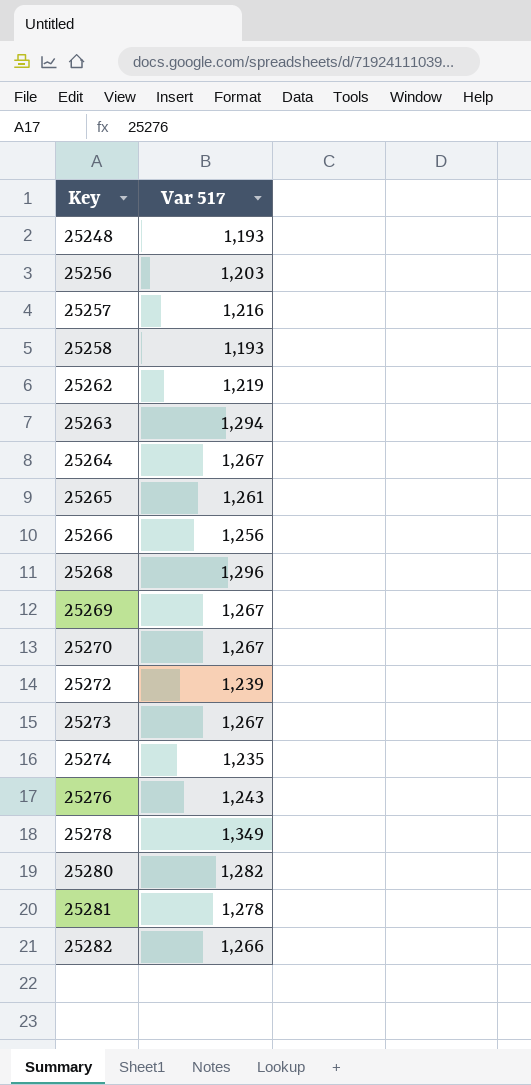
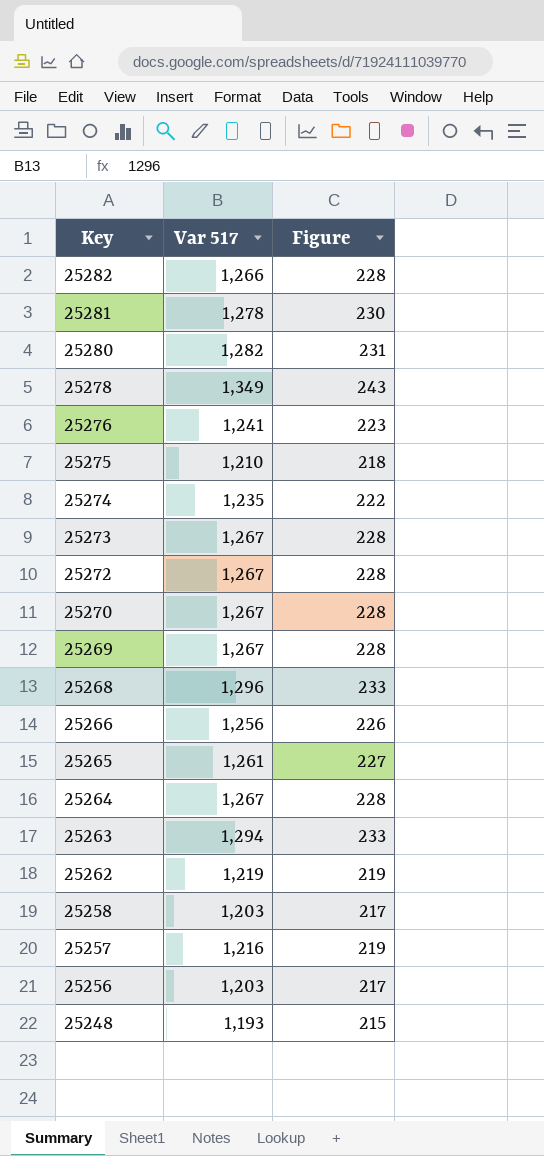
row order: Key ascending -> Key descending
column Figure | formula: none -> [Var 517] * 0.18
25276 | Var 517: 1,243 -> 1,241
row 25275: none -> 1,210 | 218
25272 | Var 517: 1,239 -> 1,267
25258 | Var 517: 1,193 -> 1,203

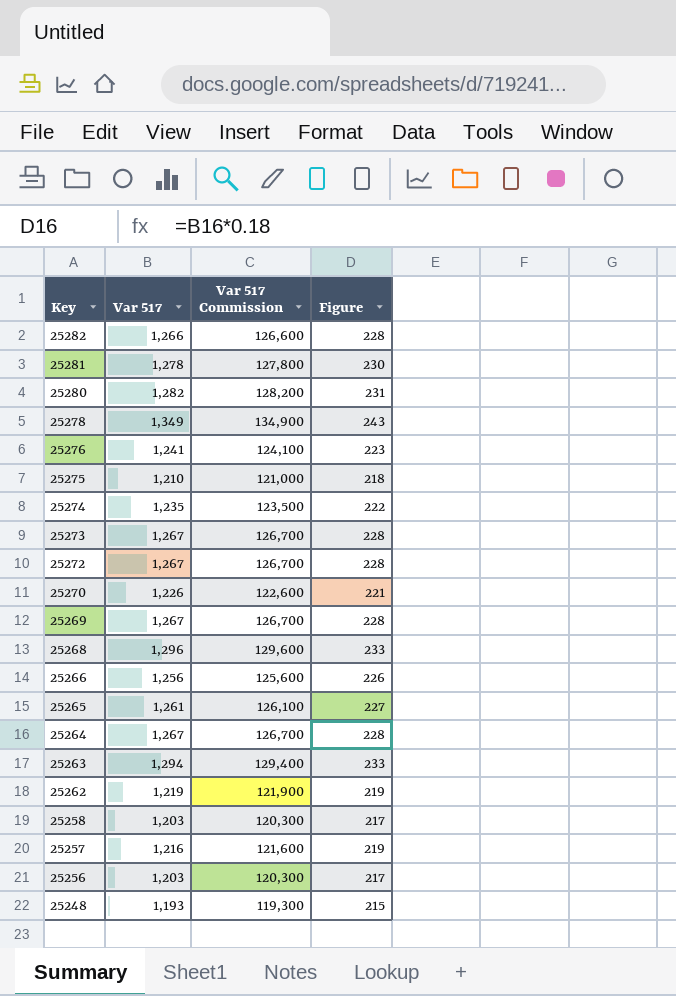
column Var 517 Commission | formula: none -> [Var 517] * 100
25270 | Var 517: 1,267 -> 1,226
25270 | Figure: 228 -> 221

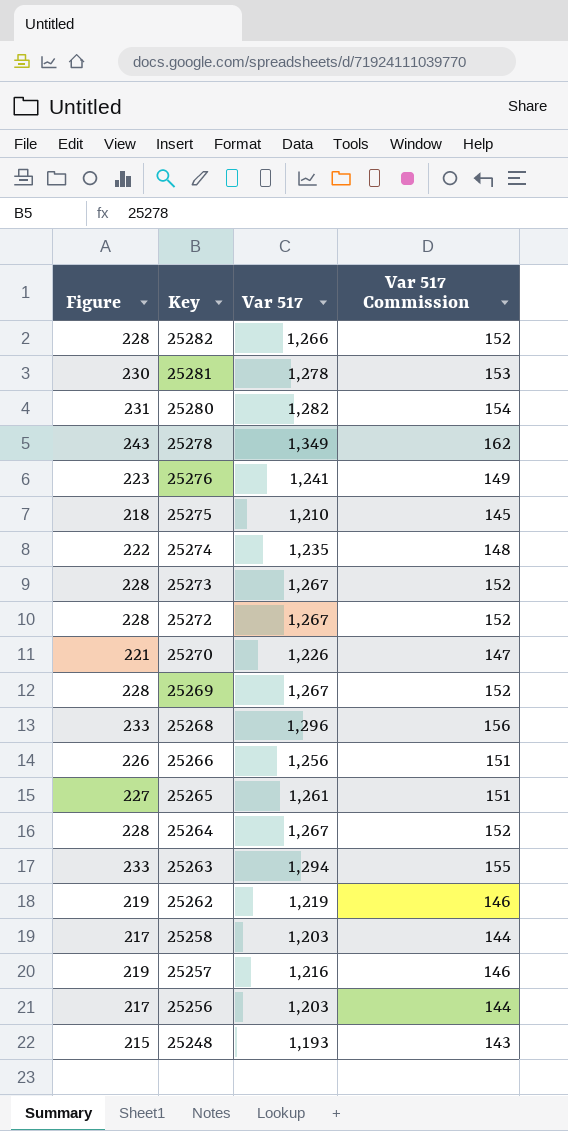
column Figure | position: 4 -> 1
column Var 517 Commission | formula: [Var 517] * 100 -> [Var 517] * 0.12

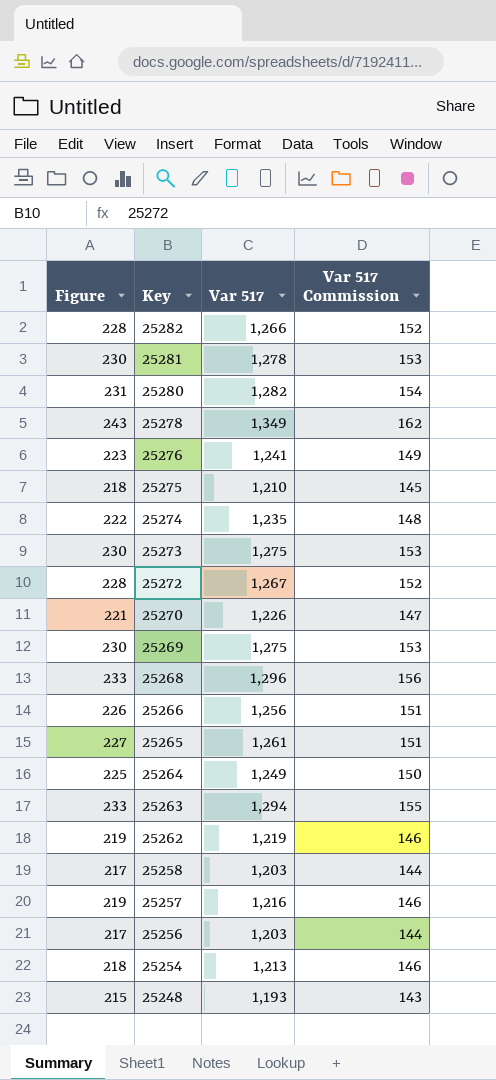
25273 | Figure: 228 -> 230
25273 | Var 517: 1,267 -> 1,275
25273 | Var 517 Commission: 152 -> 153
25269 | Figure: 228 -> 230
25269 | Var 517: 1,267 -> 1,275
25269 | Var 517 Commission: 152 -> 153
25264 | Figure: 228 -> 225
25264 | Var 517: 1,267 -> 1,249
25264 | Var 517 Commission: 152 -> 150
row 25254: none -> 218 | 1,213 | 146

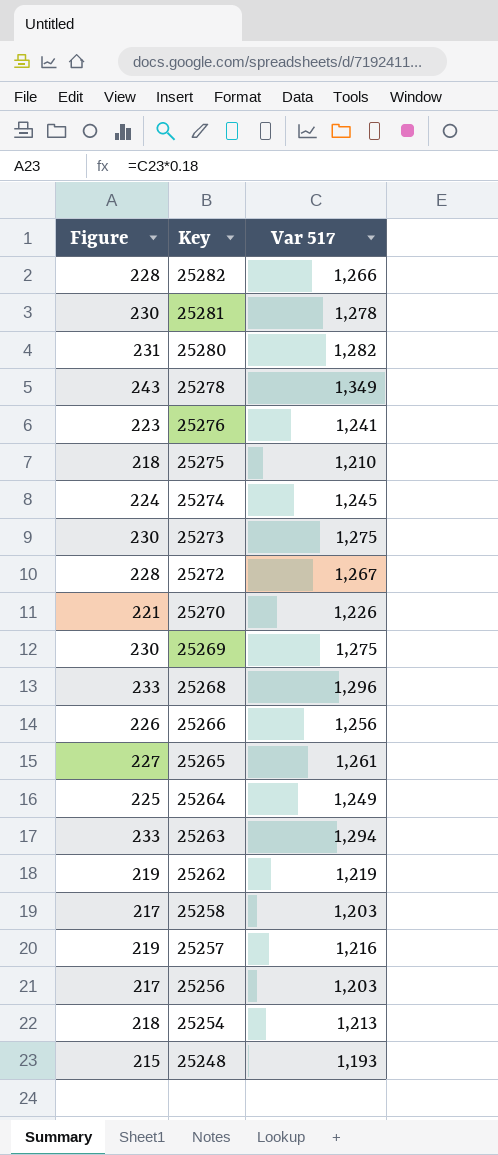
column Var 517 Commission | formula: [Var 517] * 0.12 -> none
25274 | Figure: 222 -> 224
25274 | Var 517: 1,235 -> 1,245

